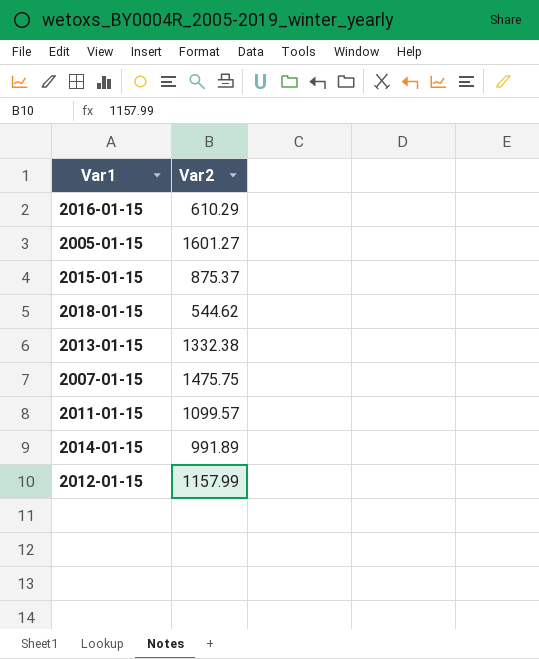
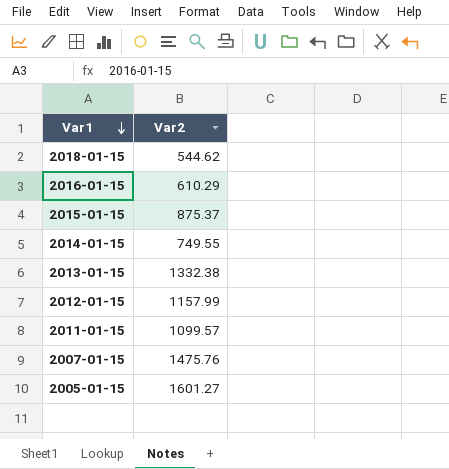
row order: none -> Var1 descending
2014-01-15 | Var2: 991.89 -> 749.55
2007-01-15 | Var2: 1475.75 -> 1475.76

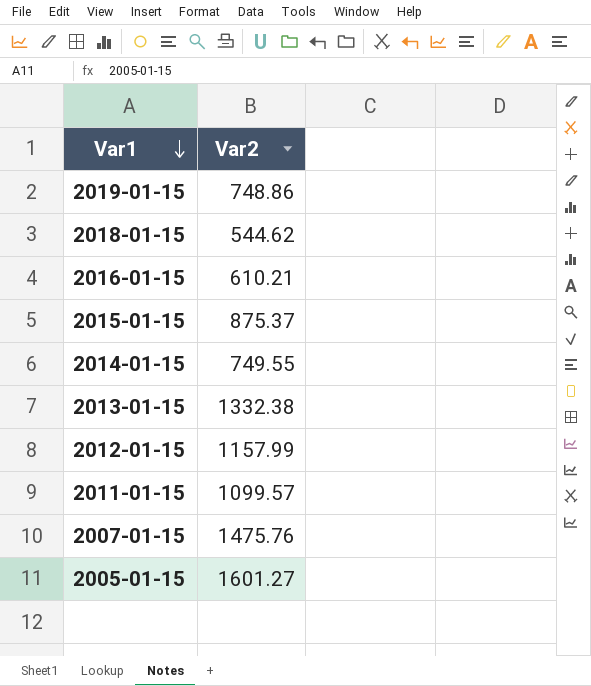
row 2019-01-15: none -> 748.86
2016-01-15 | Var2: 610.29 -> 610.21

